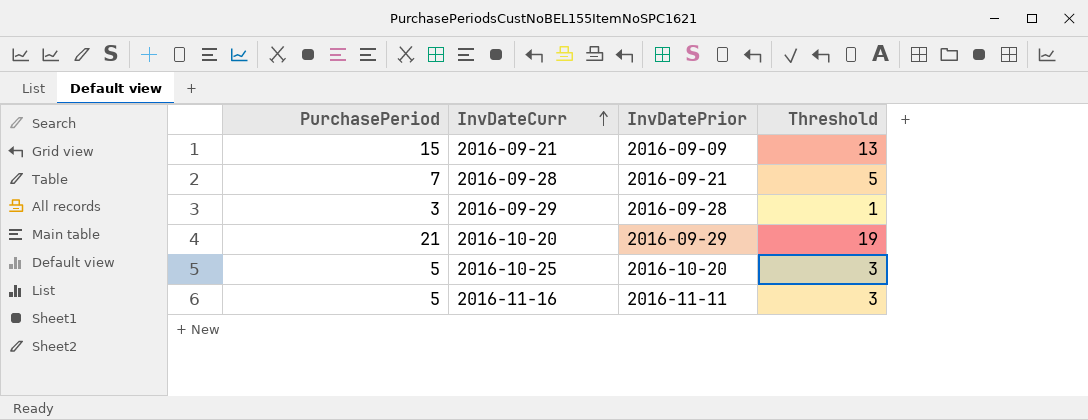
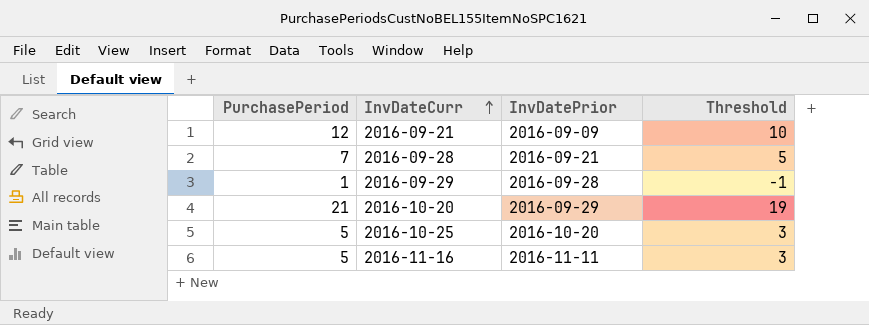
2016-09-21 | PurchasePeriod: 15 -> 12
2016-09-21 | Threshold: 13 -> 10
2016-09-29 | PurchasePeriod: 3 -> 1
2016-09-29 | Threshold: 1 -> -1

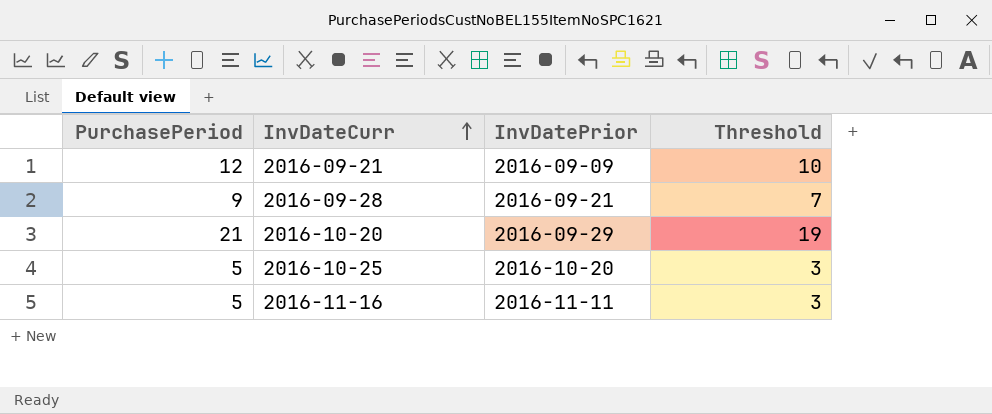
row 2016-09-29: 1 | 2016-09-28 | -1 -> none
2016-09-28 | PurchasePeriod: 7 -> 9
2016-09-28 | Threshold: 5 -> 7

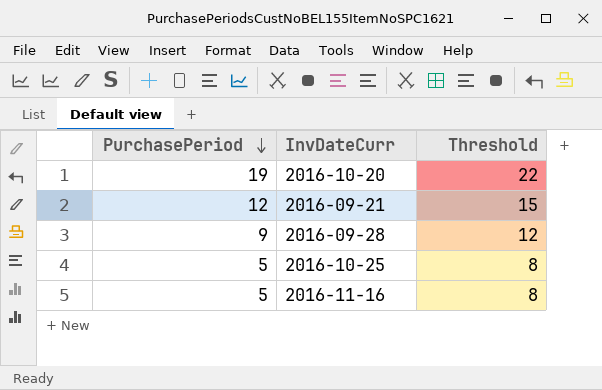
row order: InvDateCurr ascending -> PurchasePeriod descending
column InvDatePrior | position: 3 -> none
column Threshold | formula: [PurchasePeriod] - 2 -> [PurchasePeriod] + 3
2016-10-20 | PurchasePeriod: 21 -> 19

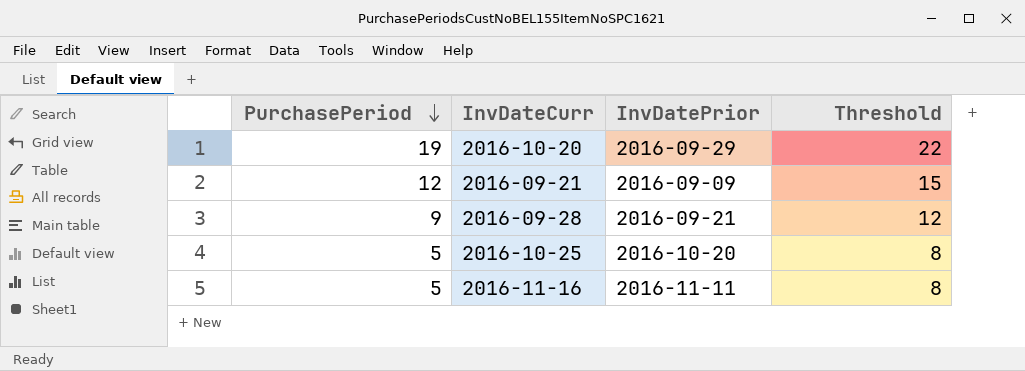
column InvDatePrior | position: none -> 3

